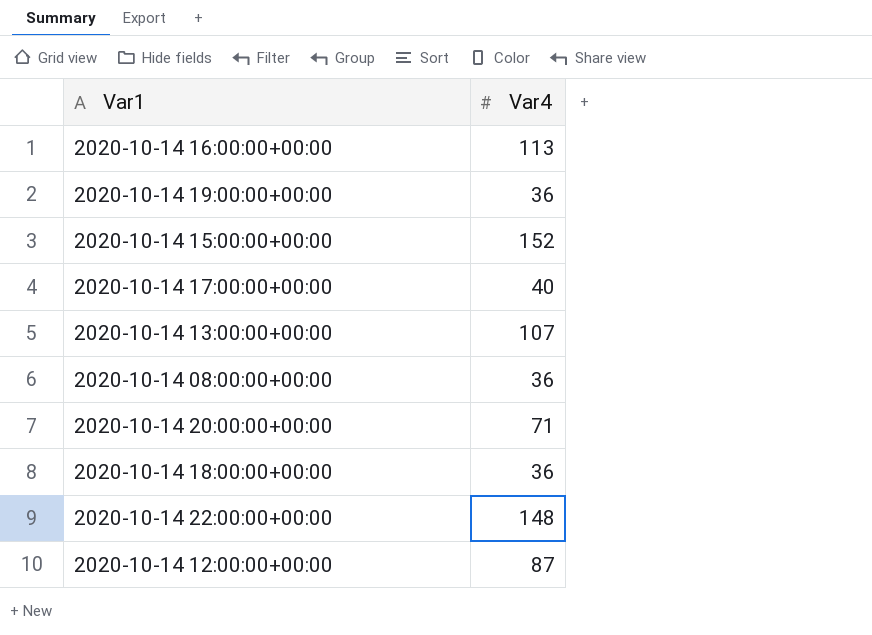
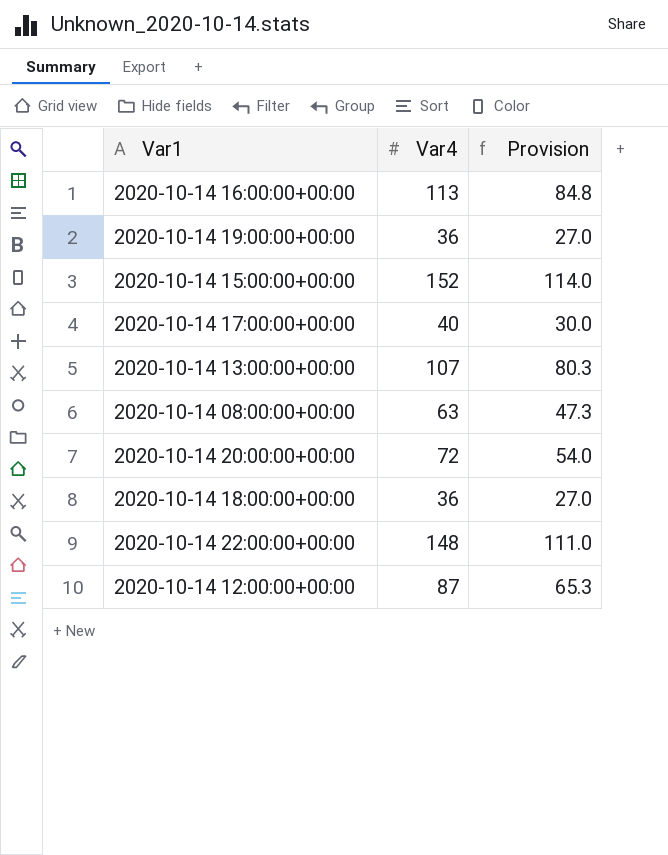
column Provision | formula: none -> [Var4] * 0.75
2020-10-14 08:00:00+00:00 | Var4: 36 -> 63
2020-10-14 20:00:00+00:00 | Var4: 71 -> 72

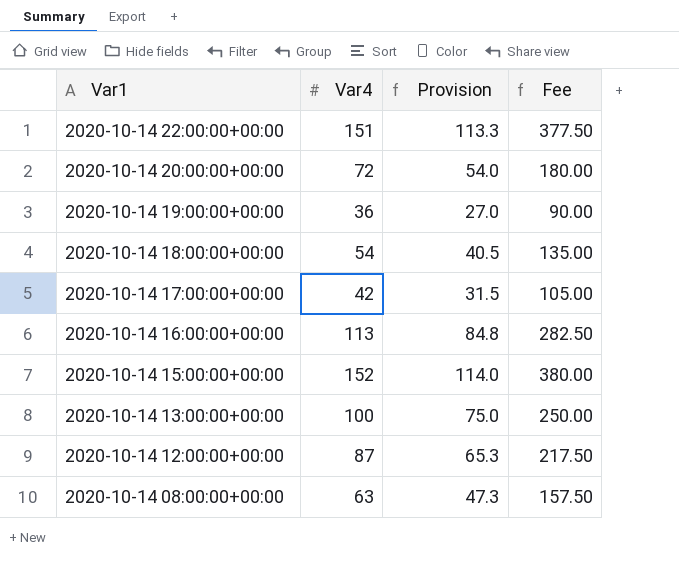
row order: none -> Var1 descending
column Fee | formula: none -> [Var4] * 2.5
2020-10-14 22:00:00+00:00 | Var4: 148 -> 151
2020-10-14 22:00:00+00:00 | Provision: 111.0 -> 113.3
2020-10-14 18:00:00+00:00 | Var4: 36 -> 54
2020-10-14 18:00:00+00:00 | Provision: 27.0 -> 40.5
2020-10-14 17:00:00+00:00 | Var4: 40 -> 42
2020-10-14 17:00:00+00:00 | Provision: 30.0 -> 31.5
2020-10-14 13:00:00+00:00 | Var4: 107 -> 100
2020-10-14 13:00:00+00:00 | Provision: 80.3 -> 75.0

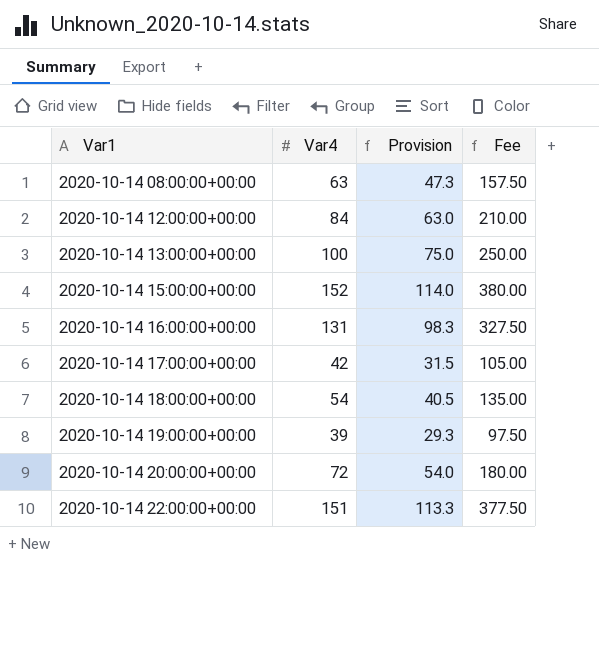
row order: Var1 descending -> Var1 ascending
2020-10-14 12:00:00+00:00 | Var4: 87 -> 84
2020-10-14 12:00:00+00:00 | Provision: 65.3 -> 63.0
2020-10-14 12:00:00+00:00 | Fee: 217.50 -> 210.00
2020-10-14 16:00:00+00:00 | Var4: 113 -> 131
2020-10-14 16:00:00+00:00 | Provision: 84.8 -> 98.3
2020-10-14 16:00:00+00:00 | Fee: 282.50 -> 327.50
2020-10-14 19:00:00+00:00 | Var4: 36 -> 39
2020-10-14 19:00:00+00:00 | Provision: 27.0 -> 29.3
2020-10-14 19:00:00+00:00 | Fee: 90.00 -> 97.50

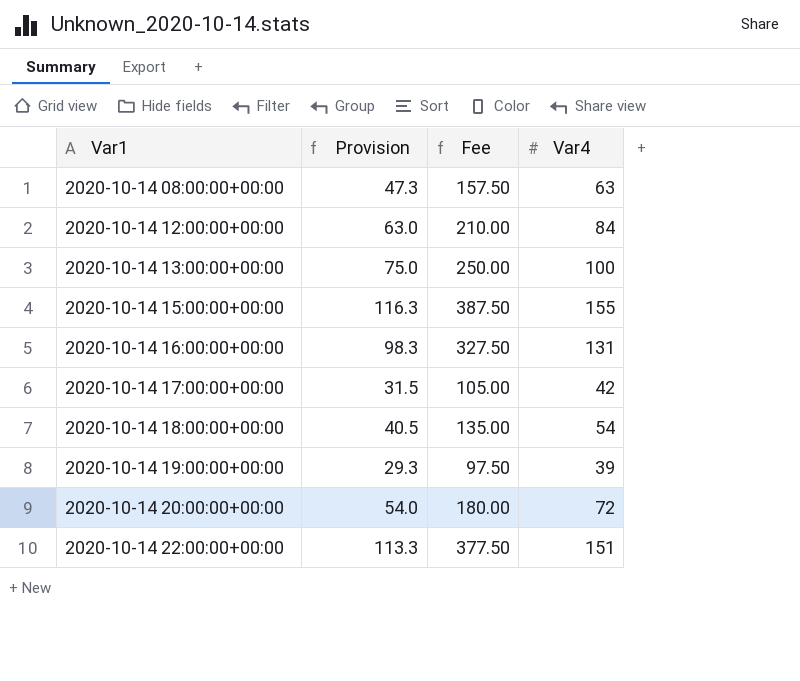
column Var4 | position: 2 -> 4
2020-10-14 15:00:00+00:00 | Provision: 114.0 -> 116.3
2020-10-14 15:00:00+00:00 | Fee: 380.00 -> 387.50
2020-10-14 15:00:00+00:00 | Var4: 152 -> 155

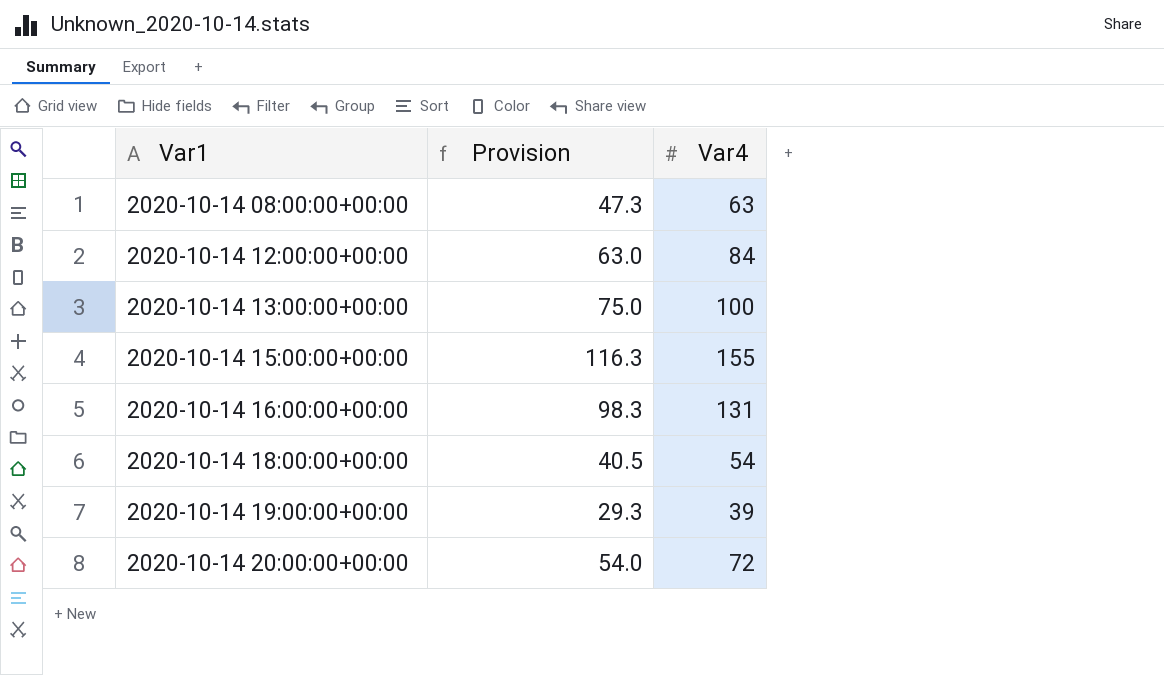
column Fee | formula: [Var4] * 2.5 -> none
row 2020-10-14 17:00:00+00:00: 31.5 | 105.00 | 42 -> none
row 2020-10-14 22:00:00+00:00: 113.3 | 377.50 | 151 -> none

